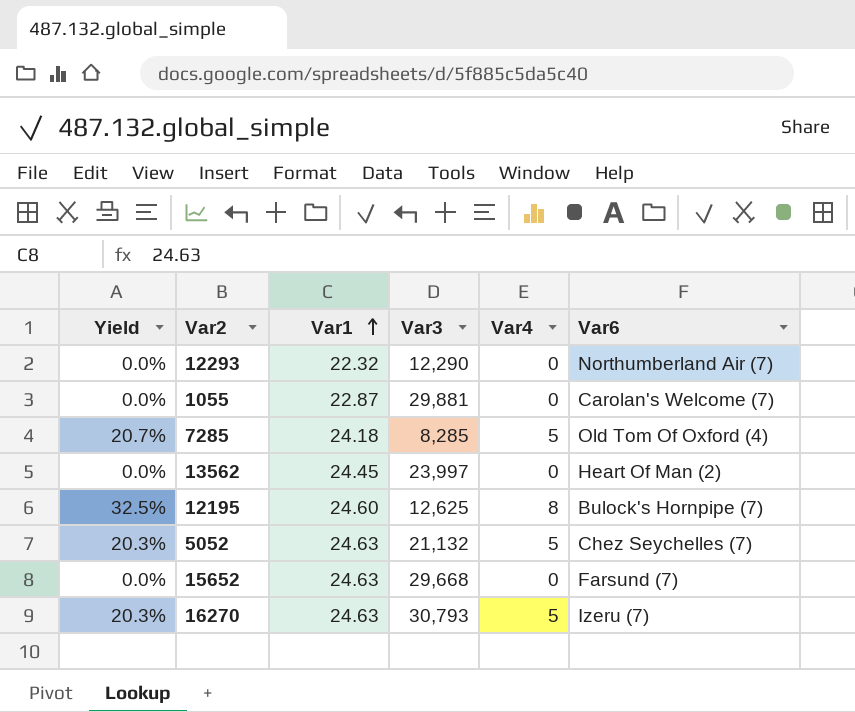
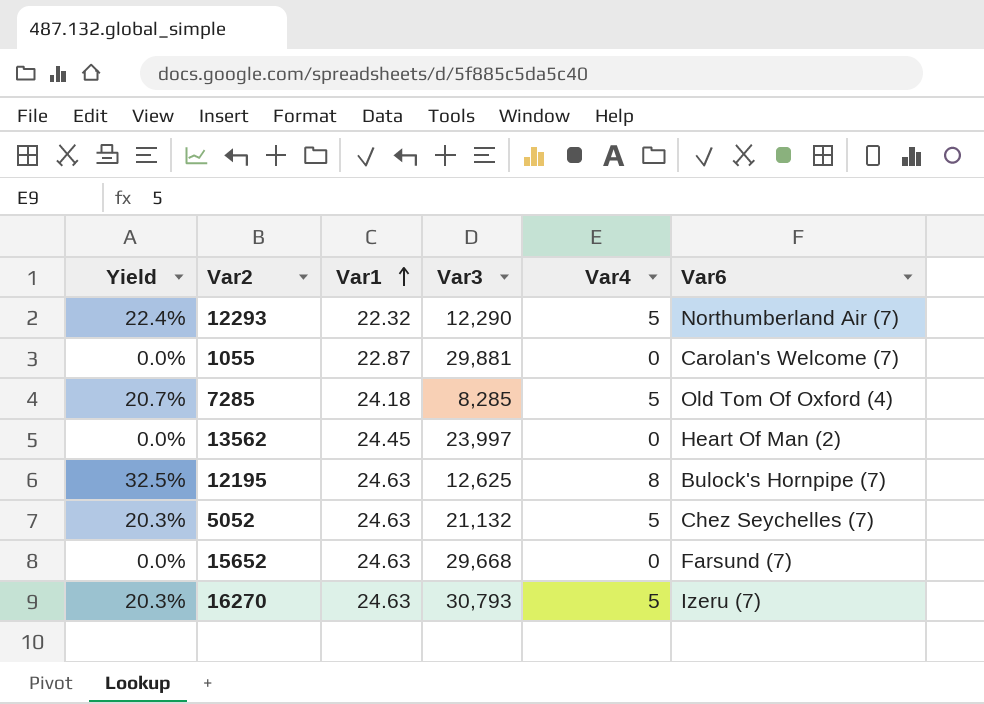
12293 | Yield: 0.0% -> 22.4%
12293 | Var4: 0 -> 5
12195 | Var1: 24.60 -> 24.63

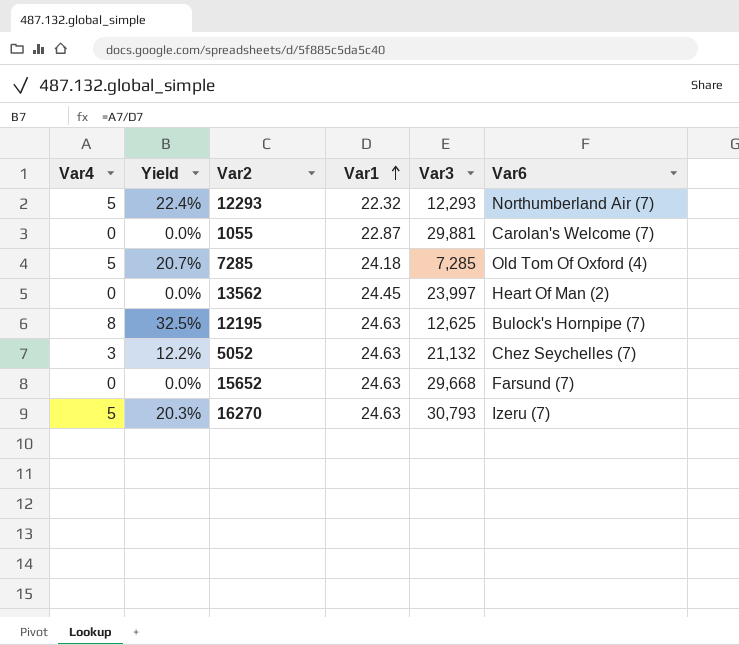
column Var4 | position: 5 -> 1
12293 | Var3: 12,290 -> 12,293
7285 | Var3: 8,285 -> 7,285
5052 | Var4: 5 -> 3
5052 | Yield: 20.3% -> 12.2%

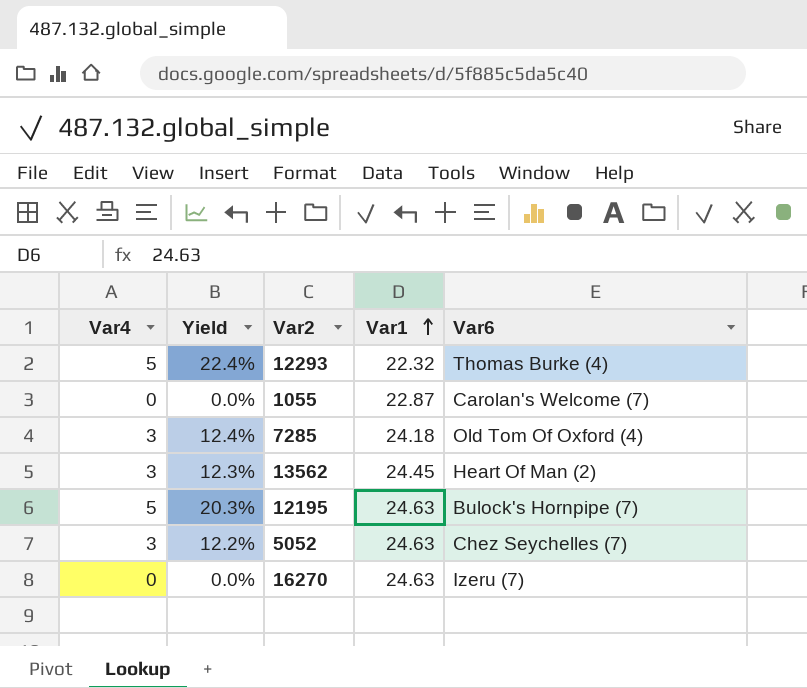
column Var3 | position: 5 -> none
row 15652: 0 | 0.0% | 24.63 | 29,668 | Farsund (7) -> none
12293 | Var6: Northumberland Air (7) -> Thomas Burke (4)
7285 | Var4: 5 -> 3
7285 | Yield: 20.7% -> 12.4%
13562 | Var4: 0 -> 3
13562 | Yield: 0.0% -> 12.3%
12195 | Var4: 8 -> 5
12195 | Yield: 32.5% -> 20.3%
16270 | Var4: 5 -> 0
16270 | Yield: 20.3% -> 0.0%

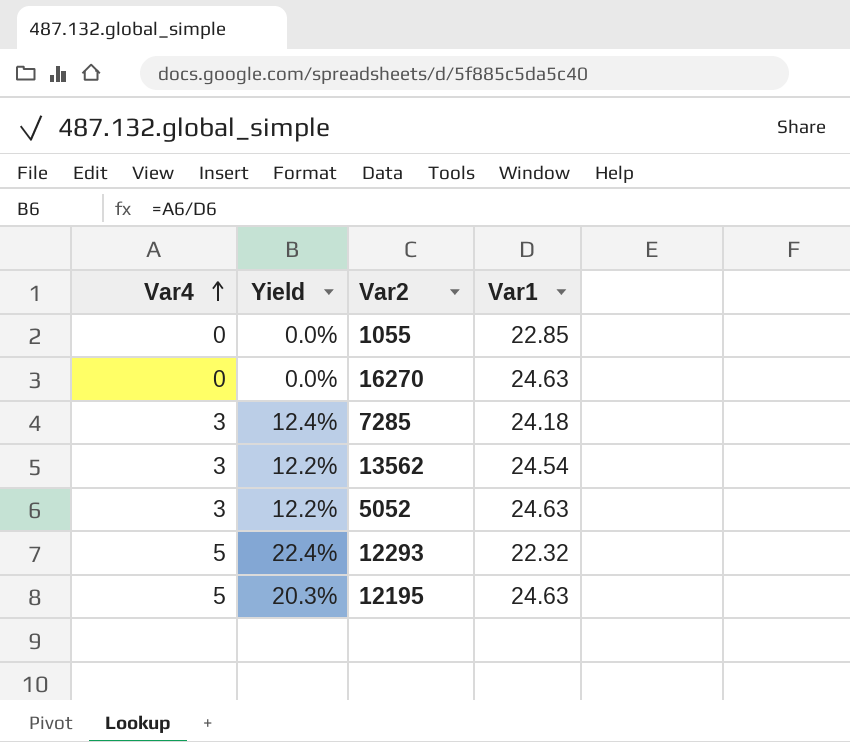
row order: Var1 ascending -> Var4 ascending
column Var6 | position: 5 -> none
1055 | Var1: 22.87 -> 22.85
13562 | Yield: 12.3% -> 12.2%
13562 | Var1: 24.45 -> 24.54

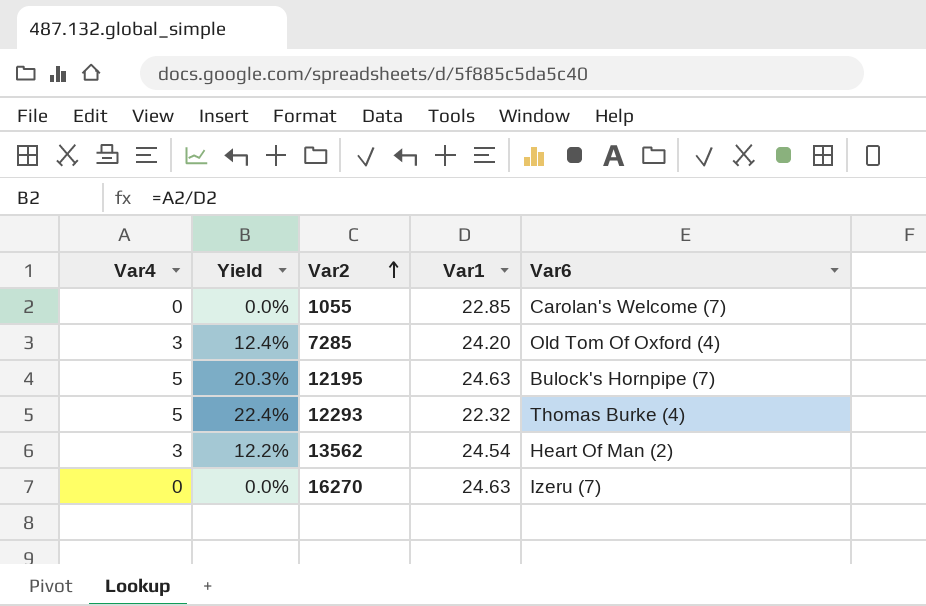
row order: Var4 ascending -> Var2 ascending
column Var6 | position: none -> 5
row 5052: 3 | 12.2% | 24.63 -> none
7285 | Var1: 24.18 -> 24.20

